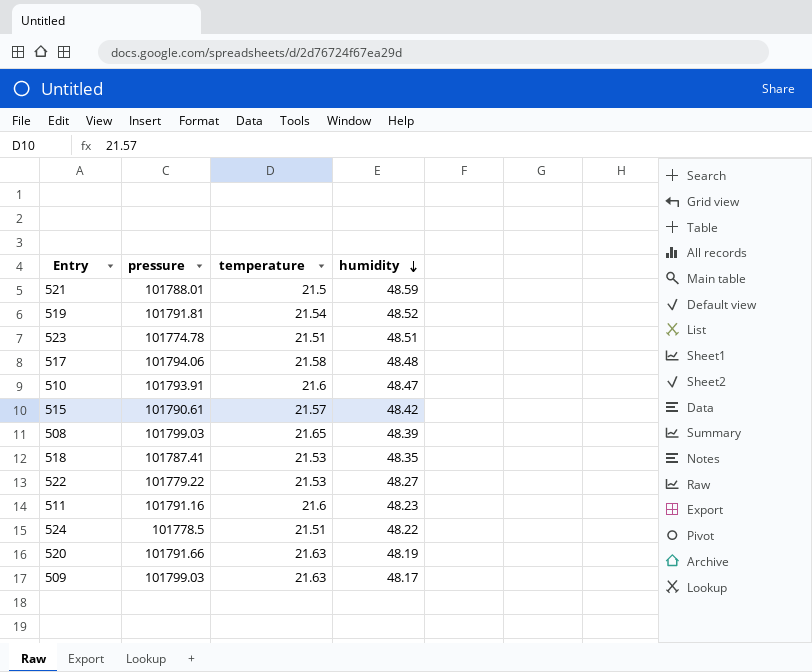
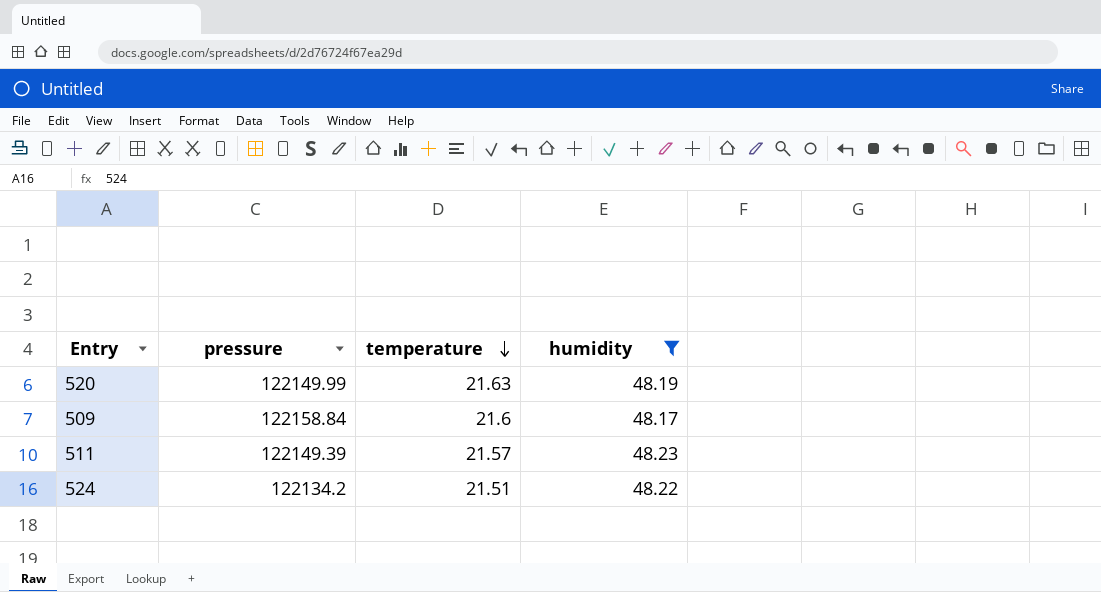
filter: none -> humidity <= 48.23
row order: humidity descending -> temperature descending
520 | pressure: 101791.66 -> 122149.99
509 | pressure: 101799.03 -> 122158.84
509 | temperature: 21.63 -> 21.6
511 | pressure: 101791.16 -> 122149.39
511 | temperature: 21.6 -> 21.57
524 | pressure: 101778.5 -> 122134.2

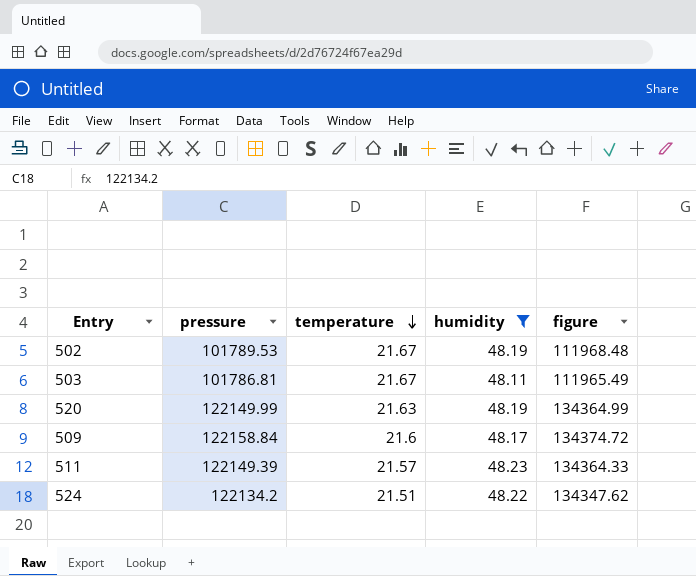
column figure | formula: none -> [pressure] * 1.1
row 502: none -> 101789.53 | 21.67 | 48.19 | 111968.48
row 503: none -> 101786.81 | 21.67 | 48.11 | 111965.49

